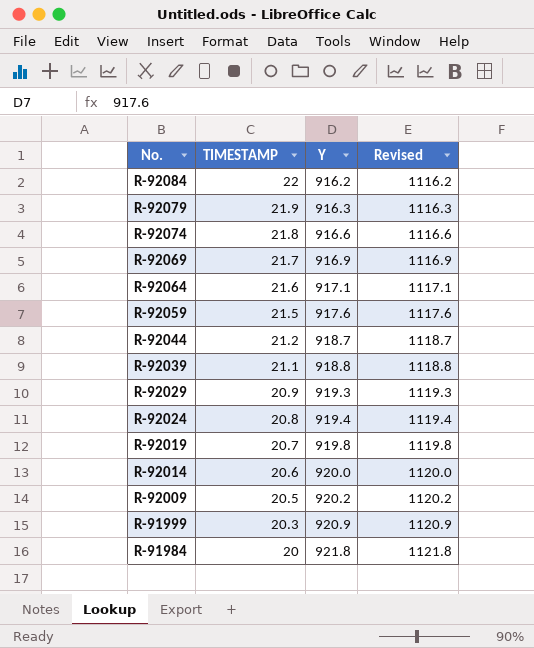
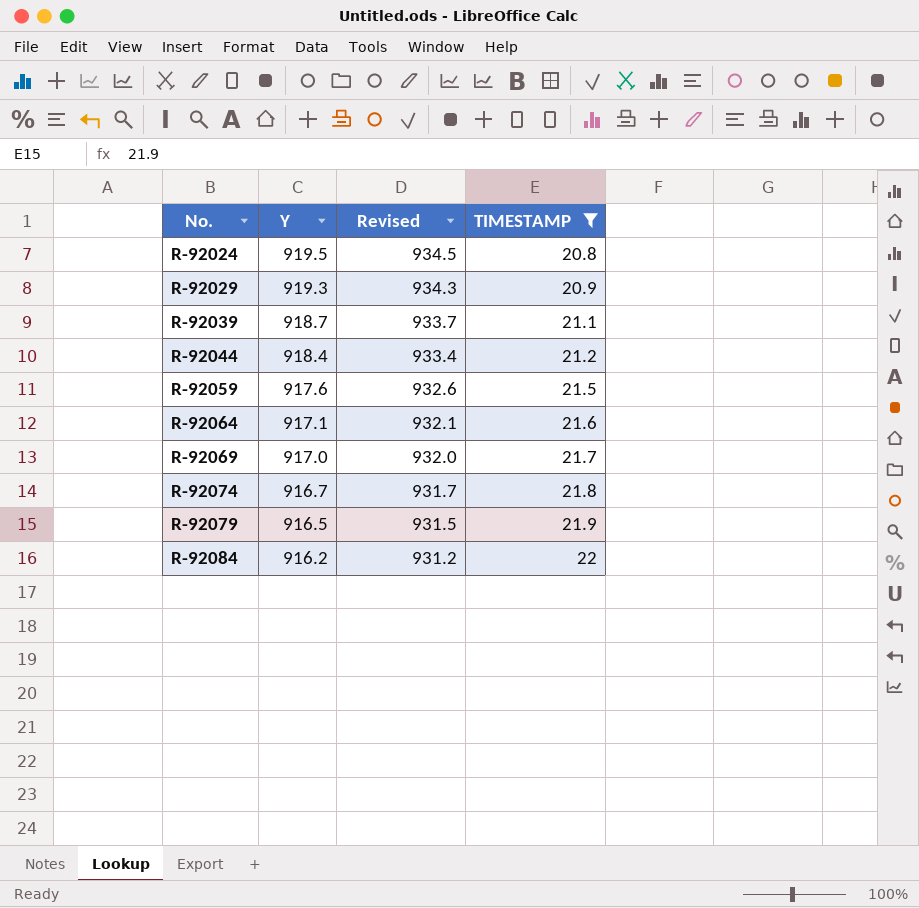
filter: none -> TIMESTAMP >= 20.8
row order: No. descending -> No. ascending
column Revised | formula: [Y] + 200 -> [Y] + 15
column TIMESTAMP | position: 2 -> 4
R-92024 | Y: 919.4 -> 919.5
R-92039 | Y: 918.8 -> 918.7
R-92044 | Y: 918.7 -> 918.4
R-92069 | Y: 916.9 -> 917.0
R-92074 | Y: 916.6 -> 916.7
R-92079 | Y: 916.3 -> 916.5

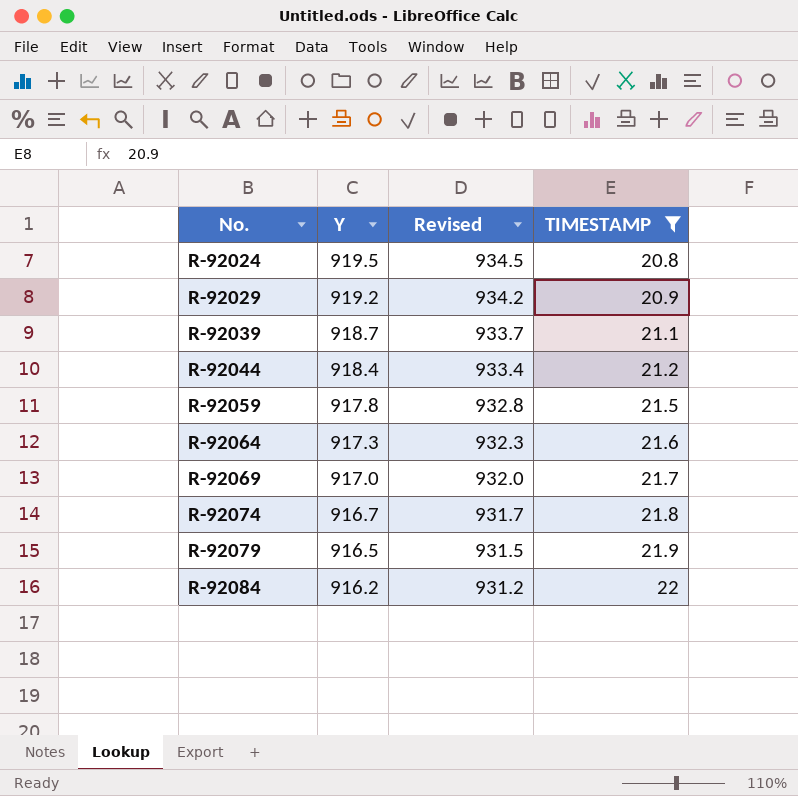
R-92029 | Y: 919.3 -> 919.2
R-92029 | Revised: 934.3 -> 934.2
R-92059 | Y: 917.6 -> 917.8
R-92059 | Revised: 932.6 -> 932.8
R-92064 | Y: 917.1 -> 917.3
R-92064 | Revised: 932.1 -> 932.3

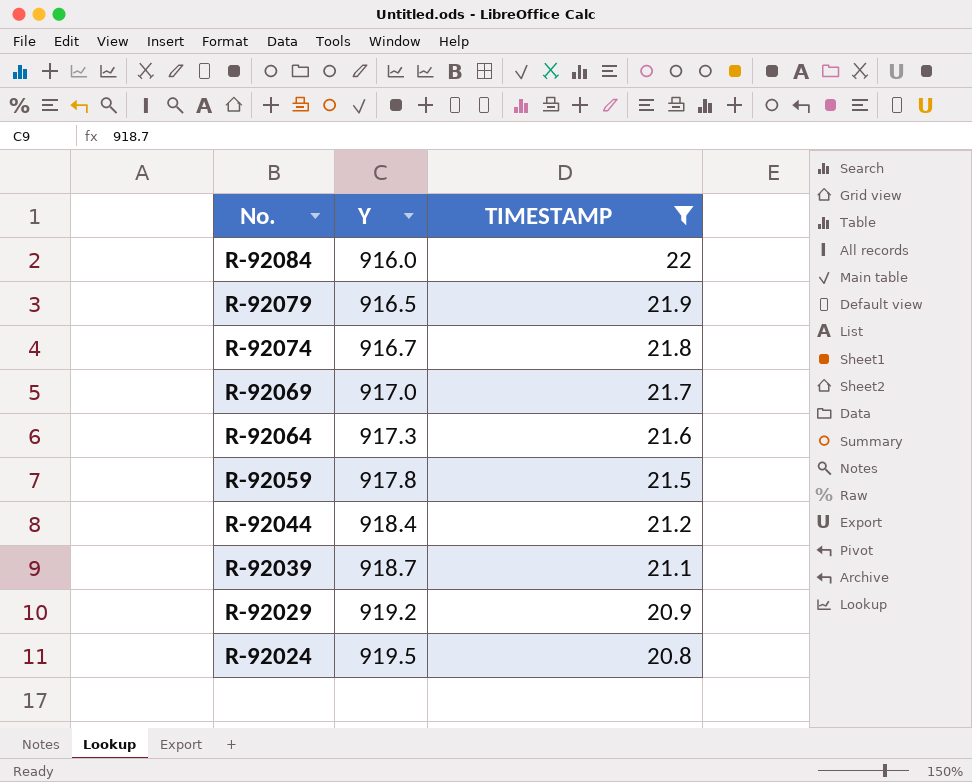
row order: No. ascending -> No. descending
column Revised | formula: [Y] + 15 -> none
R-92084 | Y: 916.2 -> 916.0

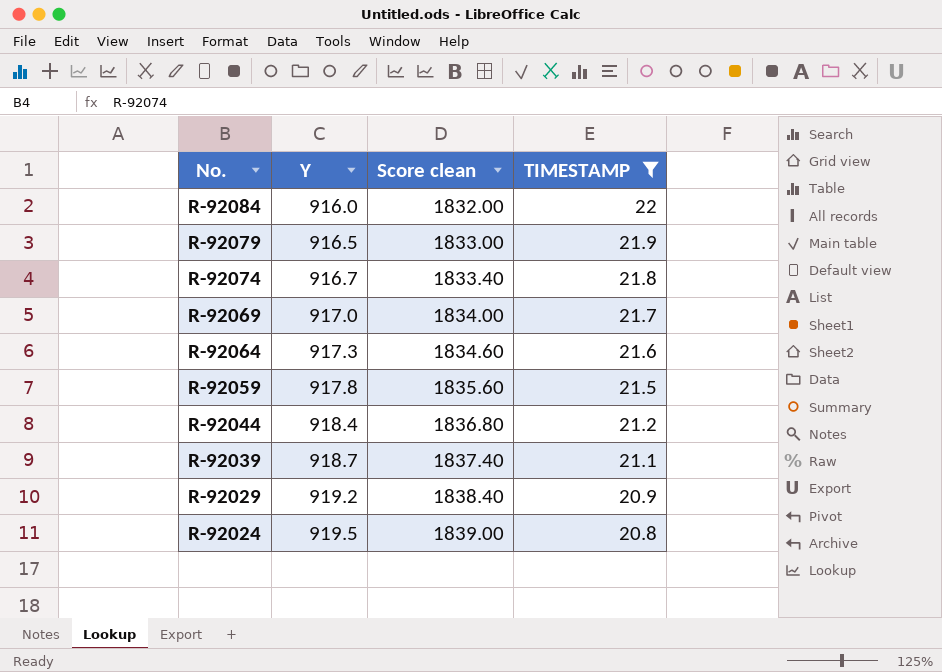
column Score clean | formula: none -> [Y] * 2

